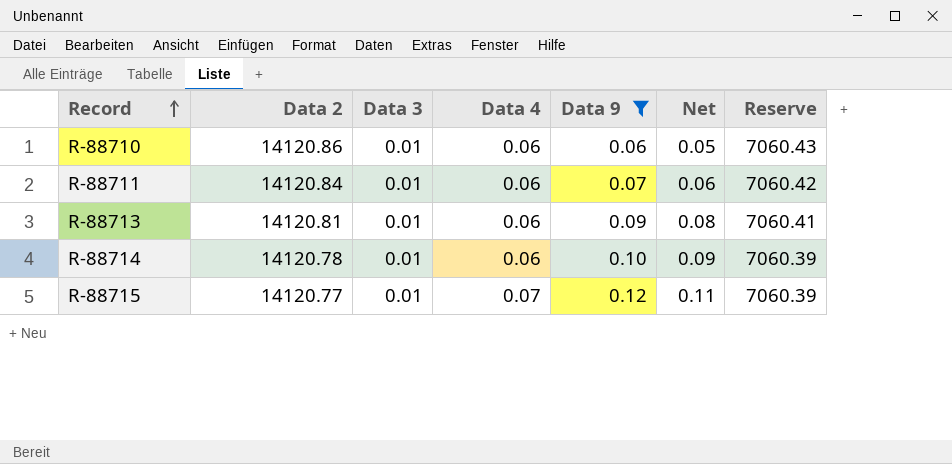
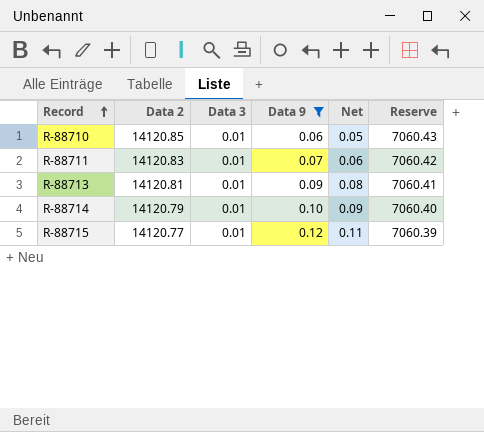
column Data 4 | position: 4 -> none
R-88710 | Data 2: 14120.86 -> 14120.85
R-88711 | Data 2: 14120.84 -> 14120.83
R-88714 | Data 2: 14120.78 -> 14120.79
R-88714 | Reserve: 7060.39 -> 7060.40

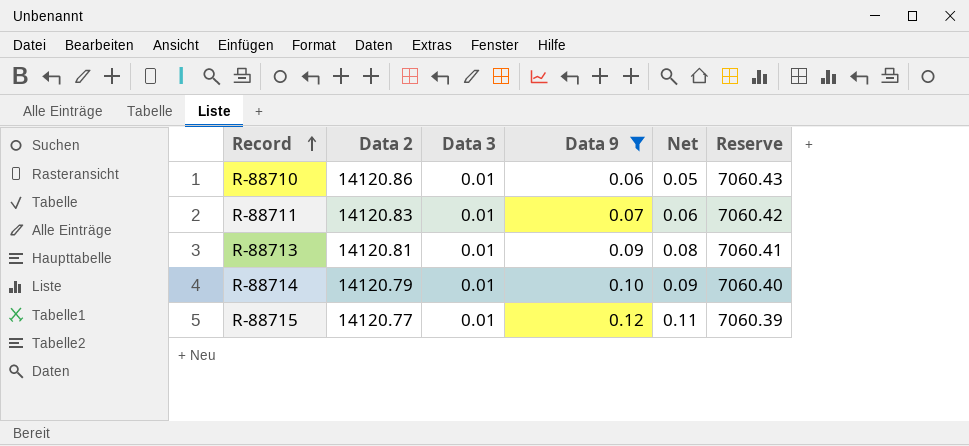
R-88710 | Data 2: 14120.85 -> 14120.86

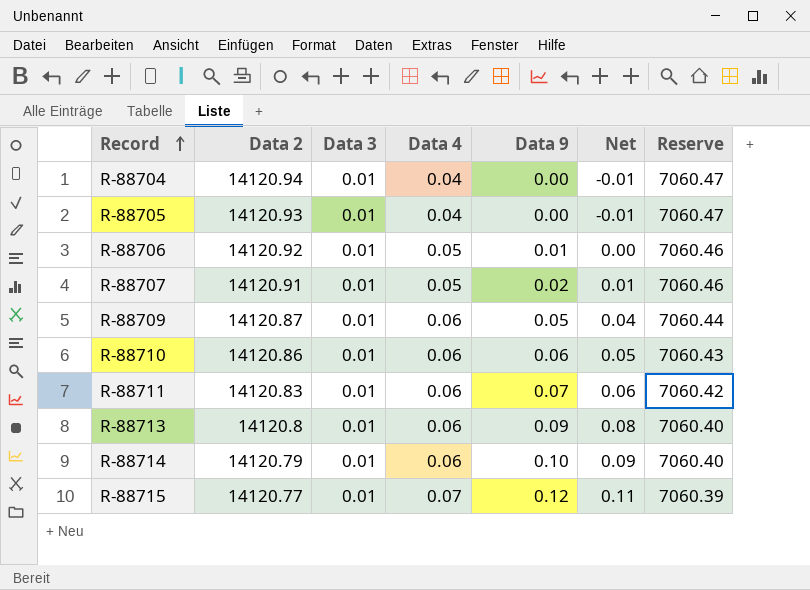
filter: Data 9 >= 0.06 -> none
column Data 4 | position: none -> 4
R-88713 | Data 2: 14120.81 -> 14120.8
R-88713 | Reserve: 7060.41 -> 7060.40

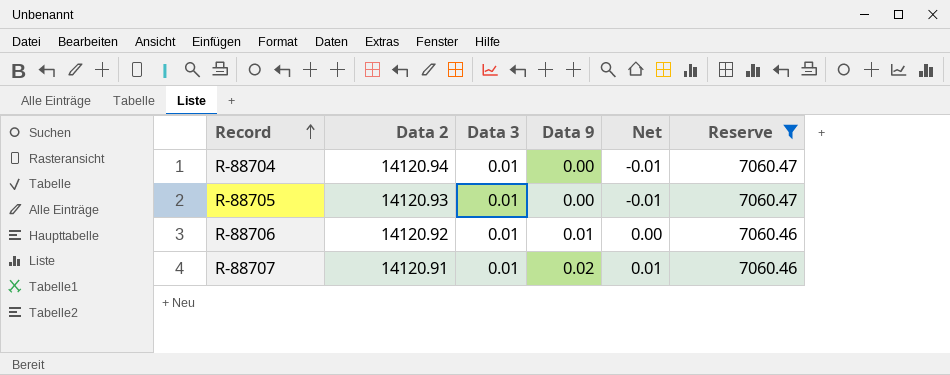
filter: none -> Reserve >= 7060.46
column Data 4 | position: 4 -> none

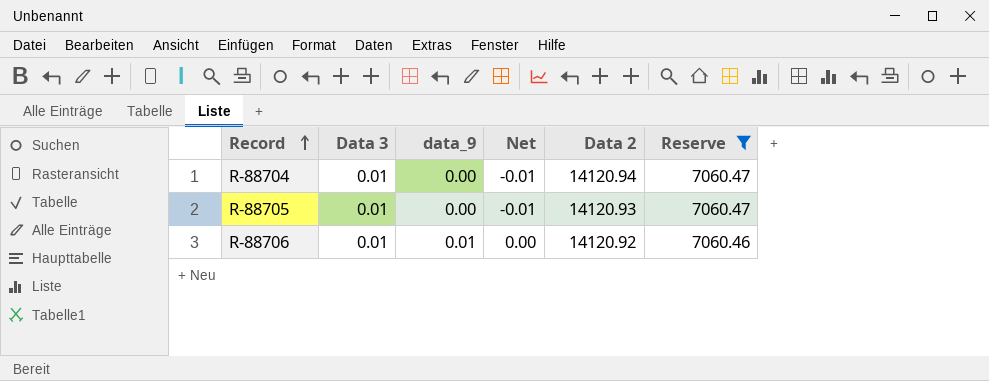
column name: Data 9 -> data_9
column Data 2 | position: 2 -> 5
row R-88707: 14120.91 | 0.01 | 0.02 | 0.01 | 7060.46 -> none

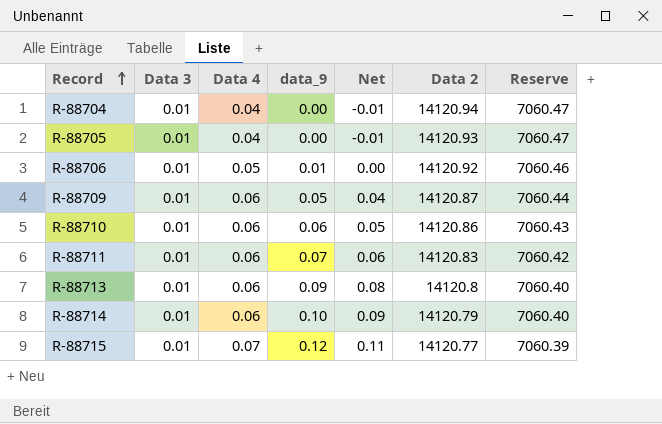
filter: Reserve >= 7060.46 -> none
column Data 4 | position: none -> 3

